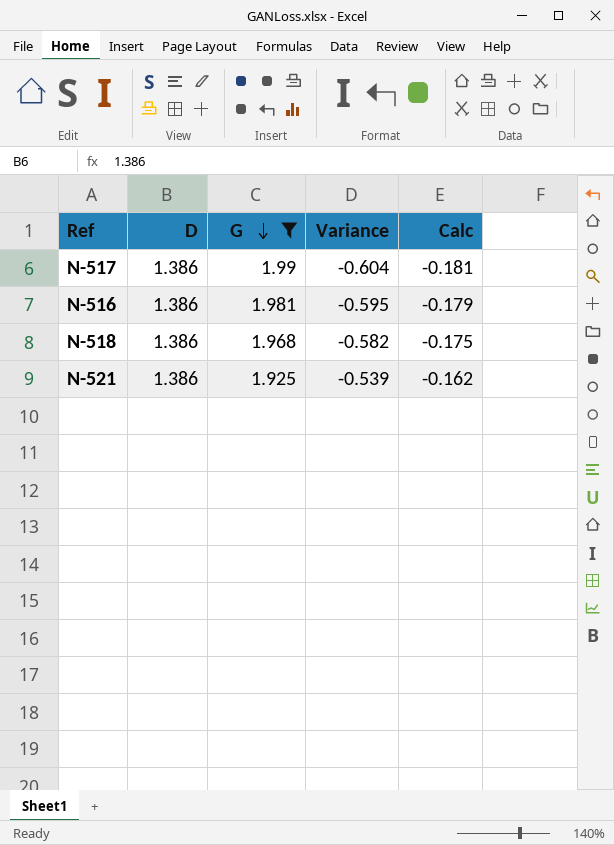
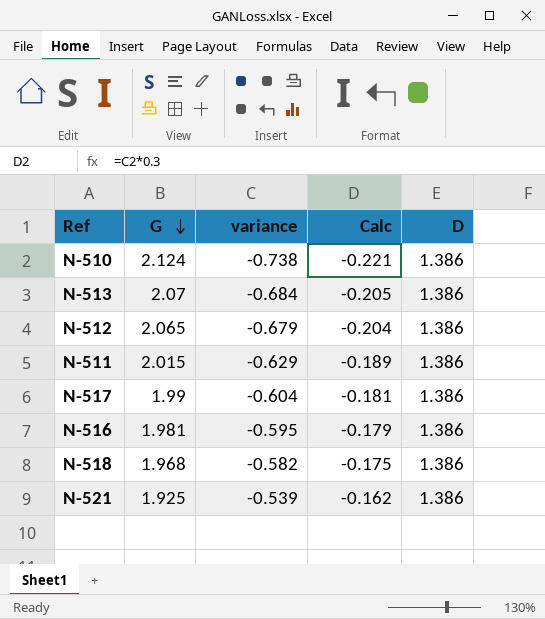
filter: G <= 1.99 -> none
column name: Variance -> variance
column D | position: 2 -> 5

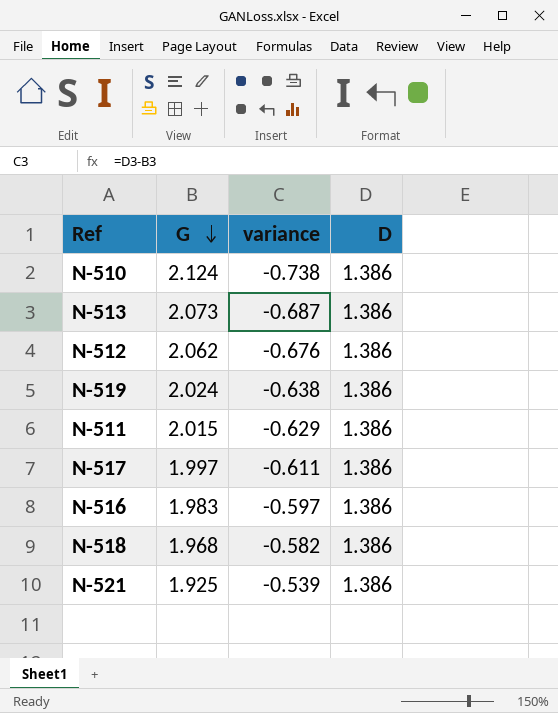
column Calc | formula: [variance] * 0.3 -> none
N-513 | G: 2.07 -> 2.073
N-513 | variance: -0.684 -> -0.687
N-512 | G: 2.065 -> 2.062
N-512 | variance: -0.679 -> -0.676
row N-519: none -> 2.024 | -0.638 | 1.386
N-517 | G: 1.99 -> 1.997
N-517 | variance: -0.604 -> -0.611
N-516 | G: 1.981 -> 1.983
N-516 | variance: -0.595 -> -0.597

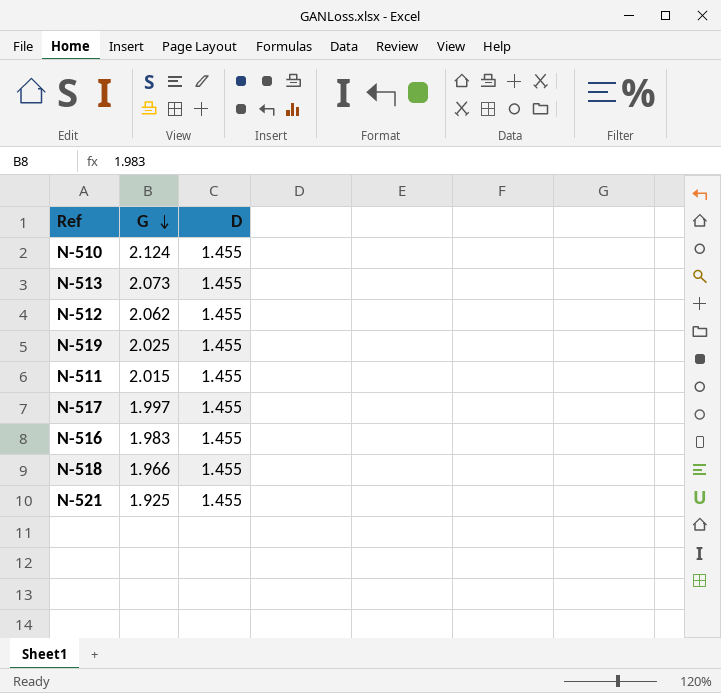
column variance | formula: [D] - [G] -> none
N-510 | D: 1.386 -> 1.455
N-513 | D: 1.386 -> 1.455
N-512 | D: 1.386 -> 1.455
N-519 | G: 2.024 -> 2.025
N-519 | D: 1.386 -> 1.455
N-511 | D: 1.386 -> 1.455
N-517 | D: 1.386 -> 1.455
N-516 | D: 1.386 -> 1.455
N-518 | G: 1.968 -> 1.966
N-518 | D: 1.386 -> 1.455
N-521 | D: 1.386 -> 1.455

